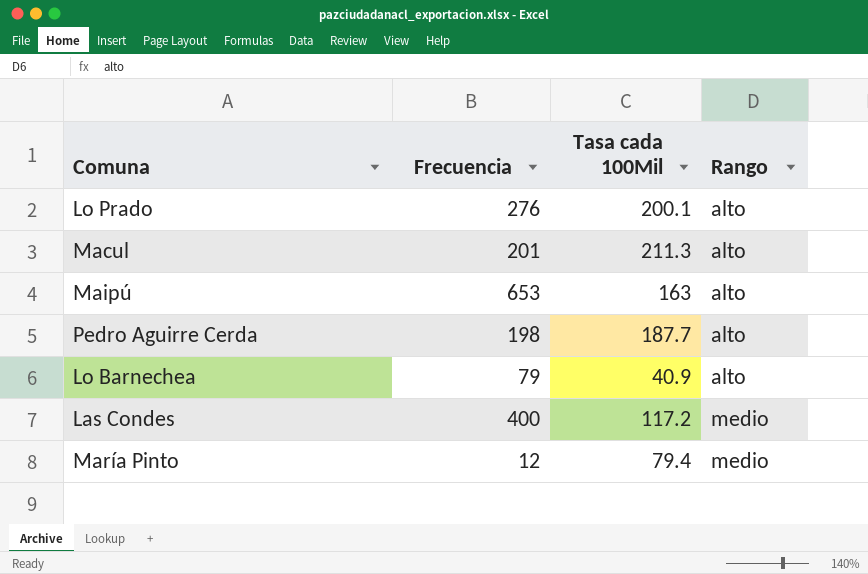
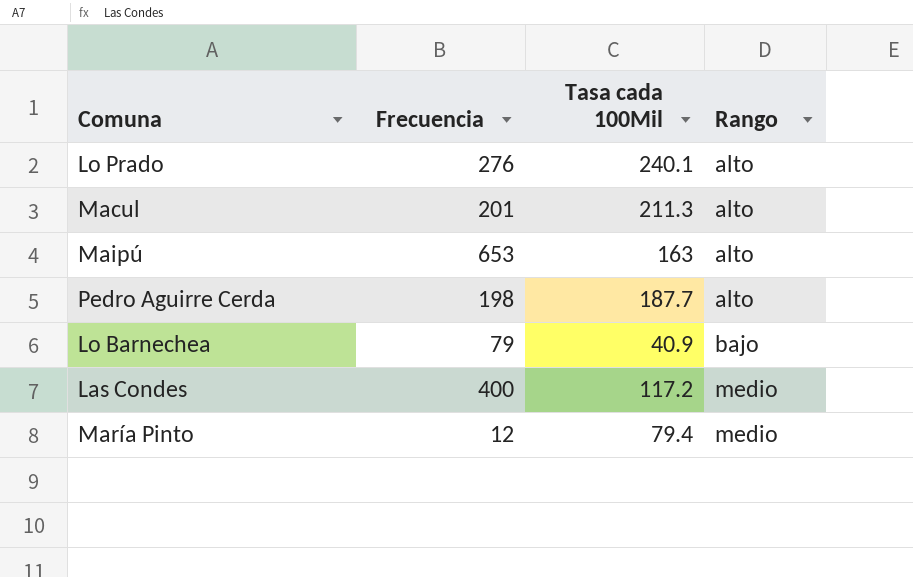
Lo Prado | Tasa cada 100Mil: 200.1 -> 240.1
Lo Barnechea | Rango: alto -> bajo

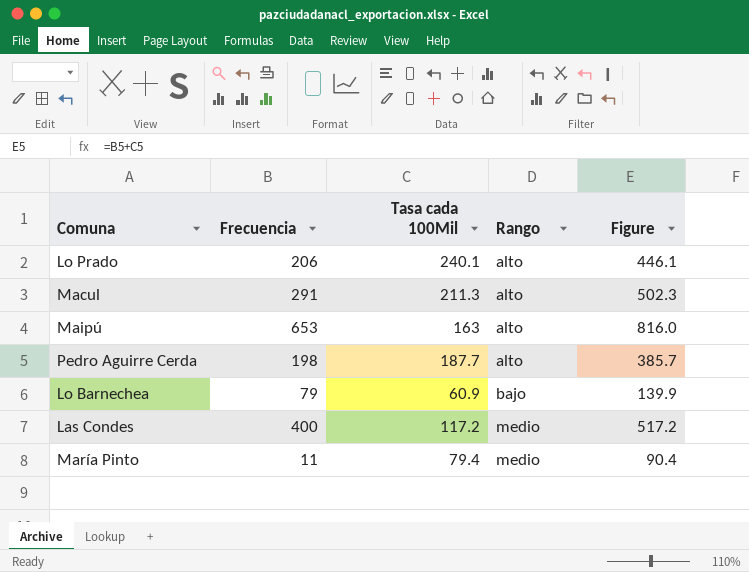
column Figure | formula: none -> [Frecuencia] + [Tasa cada 100Mil]
Lo Prado | Frecuencia: 276 -> 206
Macul | Frecuencia: 201 -> 291
Lo Barnechea | Tasa cada 100Mil: 40.9 -> 60.9
María Pinto | Frecuencia: 12 -> 11

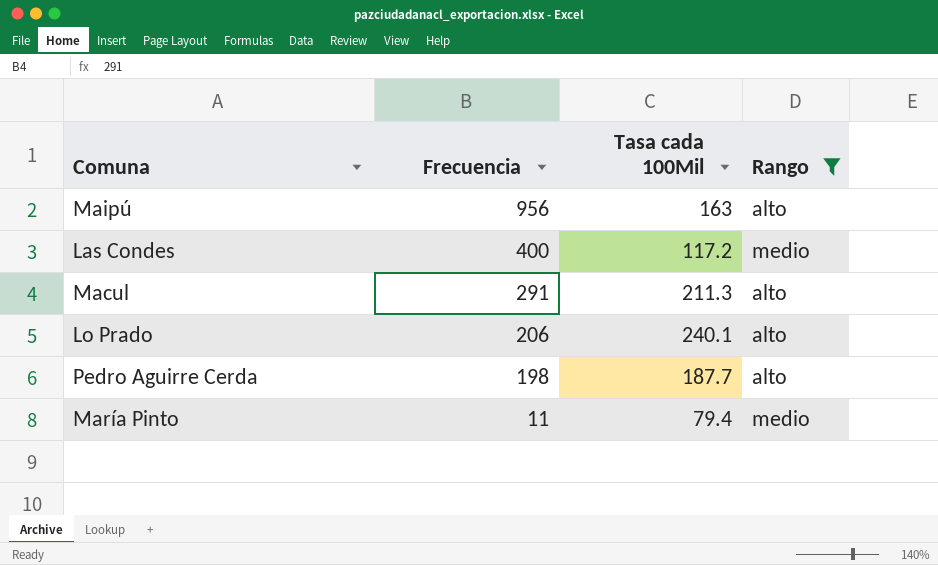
filter: none -> Rango != bajo
row order: Rango ascending -> Frecuencia descending
column Figure | formula: [Frecuencia] + [Tasa cada 100Mil] -> none
Maipú | Frecuencia: 653 -> 956

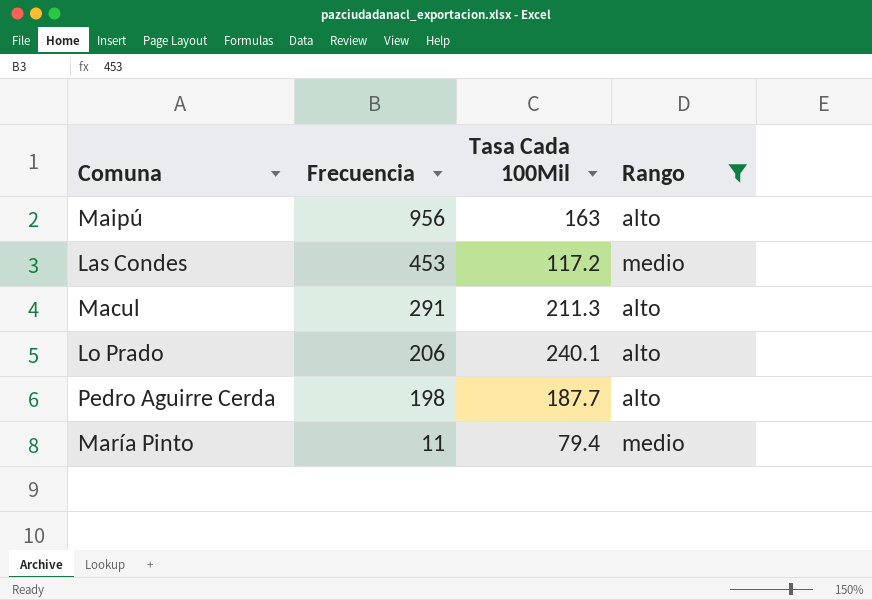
column name: Tasa cada 100Mil -> Tasa Cada 100Mil
Las Condes | Frecuencia: 400 -> 453

